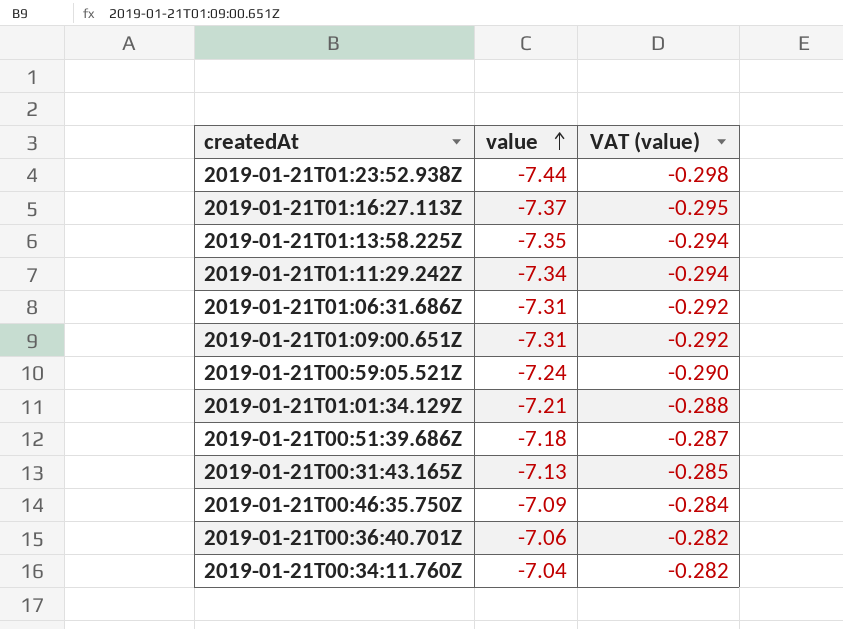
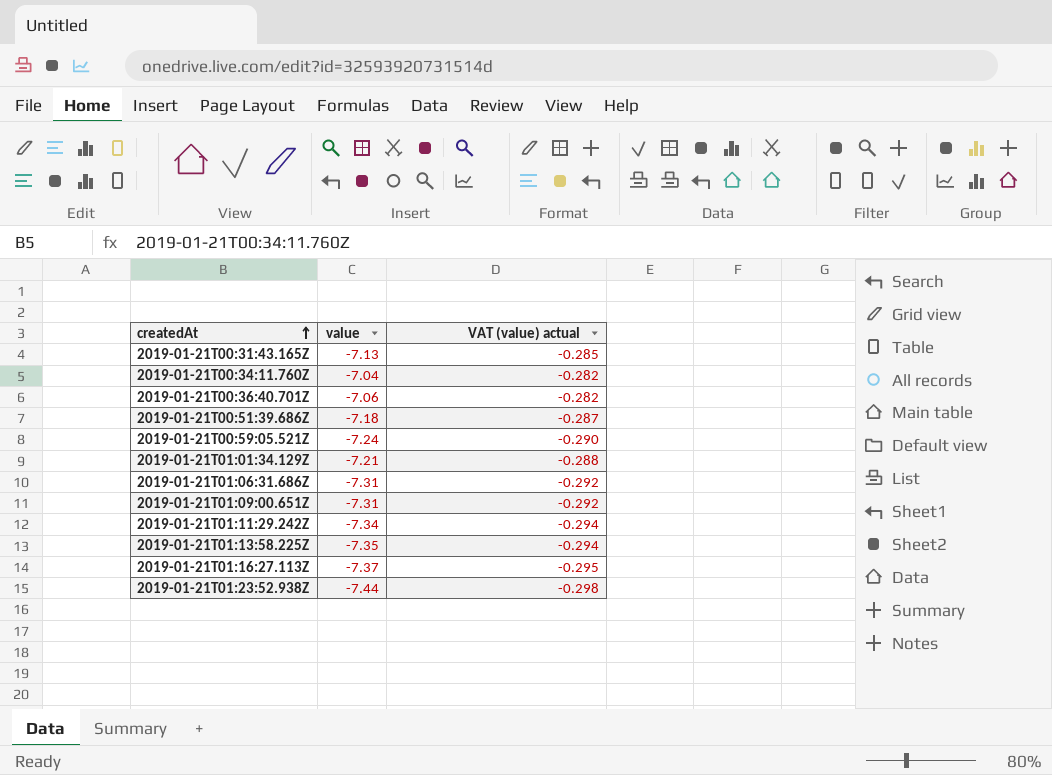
row order: value ascending -> createdAt ascending
column name: VAT (value) -> VAT (value) actual
row 2019-01-21T00:46:35.750Z: -7.09 | -0.284 -> none

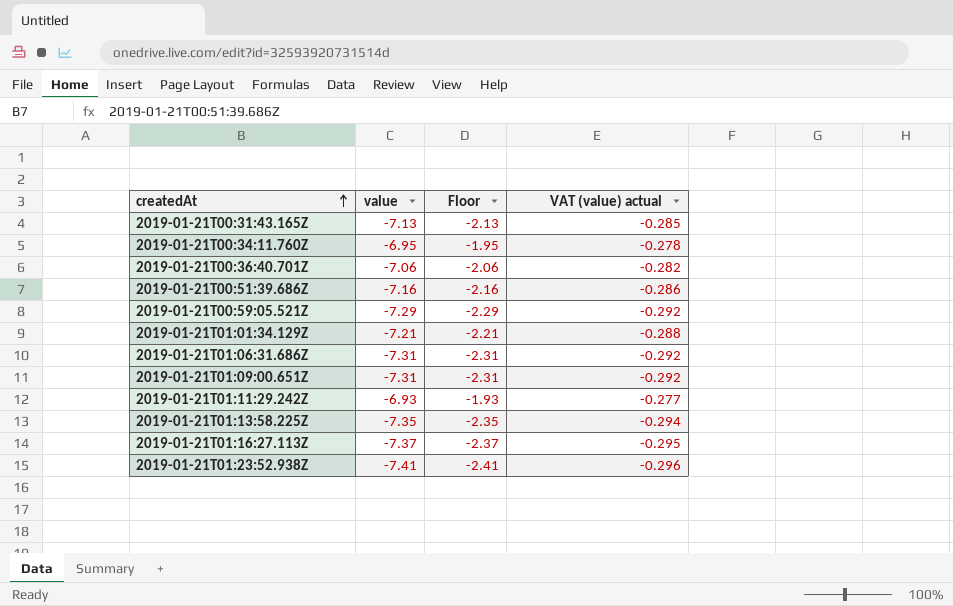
column Floor | formula: none -> [value] + 5
2019-01-21T00:34:11.760Z | value: -7.04 -> -6.95
2019-01-21T00:34:11.760Z | VAT (value) actual: -0.282 -> -0.278
2019-01-21T00:51:39.686Z | value: -7.18 -> -7.16
2019-01-21T00:51:39.686Z | VAT (value) actual: -0.287 -> -0.286
2019-01-21T00:59:05.521Z | value: -7.24 -> -7.29
2019-01-21T00:59:05.521Z | VAT (value) actual: -0.290 -> -0.292
2019-01-21T01:11:29.242Z | value: -7.34 -> -6.93
2019-01-21T01:11:29.242Z | VAT (value) actual: -0.294 -> -0.277
2019-01-21T01:23:52.938Z | value: -7.44 -> -7.41
2019-01-21T01:23:52.938Z | VAT (value) actual: -0.298 -> -0.296

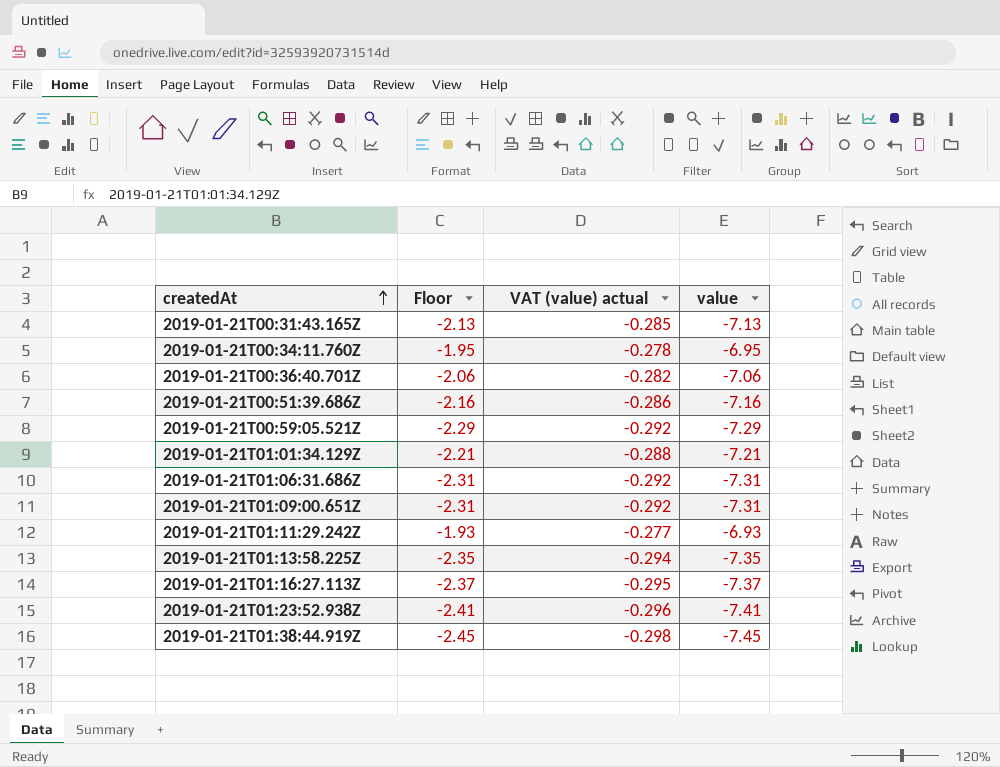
column value | position: 2 -> 4
row 2019-01-21T01:38:44.919Z: none -> -2.45 | -0.298 | -7.45

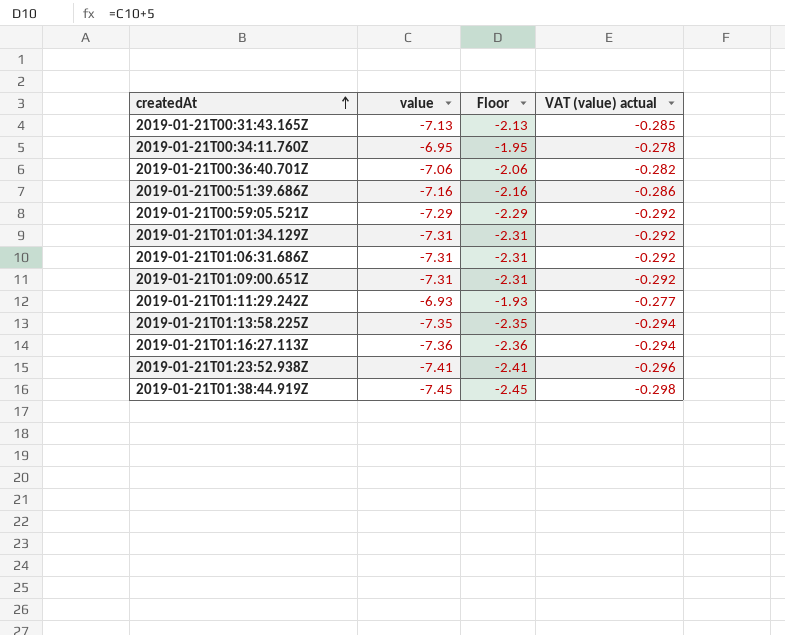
column value | position: 4 -> 2
2019-01-21T01:01:34.129Z | value: -7.21 -> -7.31
2019-01-21T01:01:34.129Z | Floor: -2.21 -> -2.31
2019-01-21T01:01:34.129Z | VAT (value) actual: -0.288 -> -0.292
2019-01-21T01:16:27.113Z | value: -7.37 -> -7.36
2019-01-21T01:16:27.113Z | Floor: -2.37 -> -2.36
2019-01-21T01:16:27.113Z | VAT (value) actual: -0.295 -> -0.294

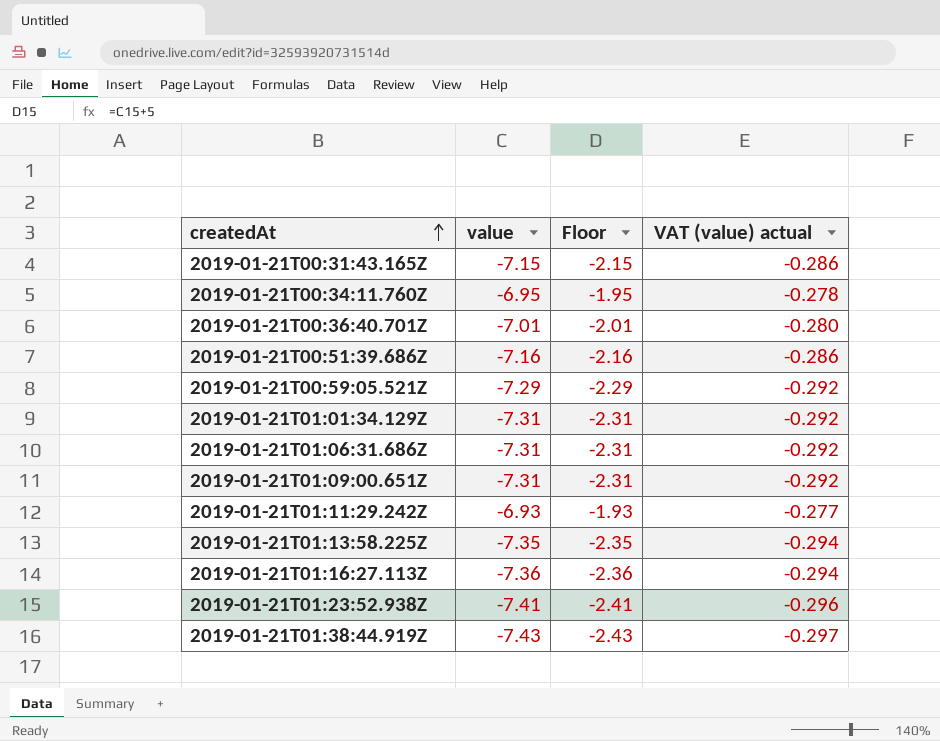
2019-01-21T00:31:43.165Z | value: -7.13 -> -7.15
2019-01-21T00:31:43.165Z | Floor: -2.13 -> -2.15
2019-01-21T00:31:43.165Z | VAT (value) actual: -0.285 -> -0.286
2019-01-21T00:36:40.701Z | value: -7.06 -> -7.01
2019-01-21T00:36:40.701Z | Floor: -2.06 -> -2.01
2019-01-21T00:36:40.701Z | VAT (value) actual: -0.282 -> -0.280
2019-01-21T01:38:44.919Z | value: -7.45 -> -7.43
2019-01-21T01:38:44.919Z | Floor: -2.45 -> -2.43
2019-01-21T01:38:44.919Z | VAT (value) actual: -0.298 -> -0.297

